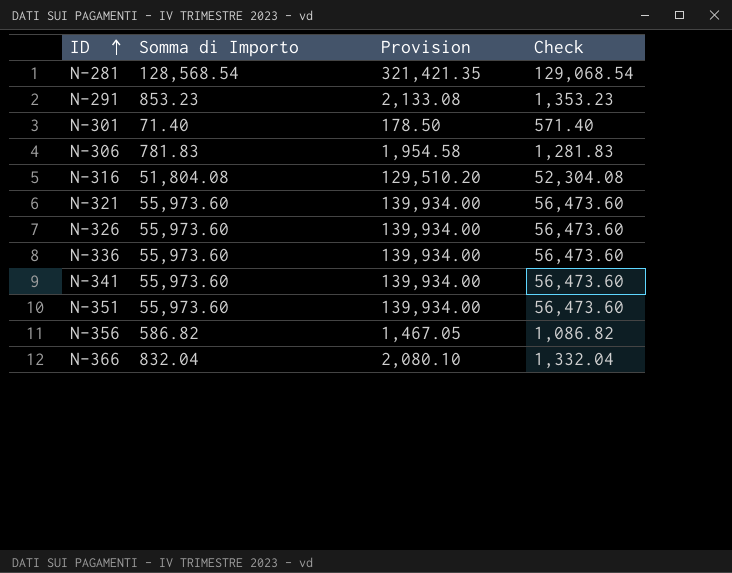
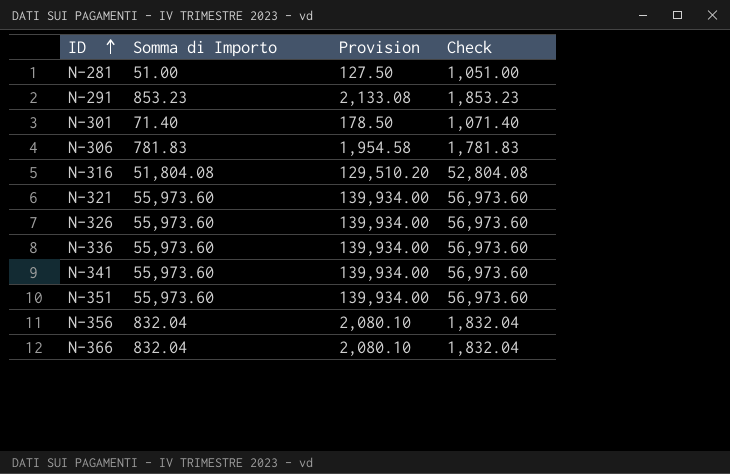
column Check | formula: [Somma di Importo] + 500 -> [Somma di Importo] + 1000
N-281 | Somma di Importo: 128,568.54 -> 51.00
N-281 | Provision: 321,421.35 -> 127.50
N-356 | Somma di Importo: 586.82 -> 832.04
N-356 | Provision: 1,467.05 -> 2,080.10

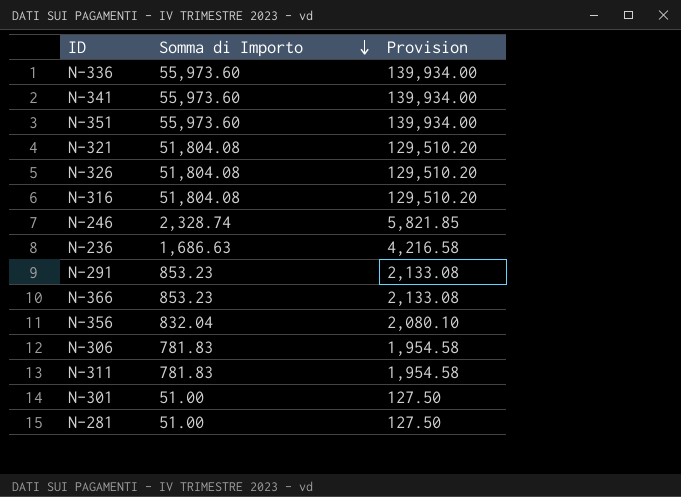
row order: ID ascending -> Somma di Importo descending
column Check | formula: [Somma di Importo] + 1000 -> none
N-321 | Somma di Importo: 55,973.60 -> 51,804.08
N-321 | Provision: 139,934.00 -> 129,510.20
N-326 | Somma di Importo: 55,973.60 -> 51,804.08
N-326 | Provision: 139,934.00 -> 129,510.20
row N-246: none -> 2,328.74 | 5,821.85
row N-236: none -> 1,686.63 | 4,216.58
N-366 | Somma di Importo: 832.04 -> 853.23
N-366 | Provision: 2,080.10 -> 2,133.08
row N-311: none -> 781.83 | 1,954.58
N-301 | Somma di Importo: 71.40 -> 51.00
N-301 | Provision: 178.50 -> 127.50

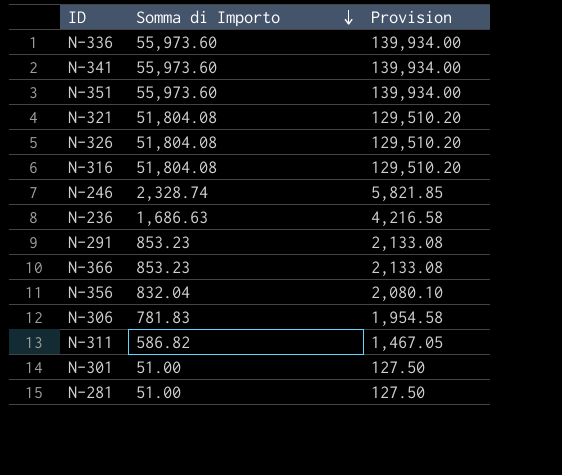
N-311 | Somma di Importo: 781.83 -> 586.82
N-311 | Provision: 1,954.58 -> 1,467.05

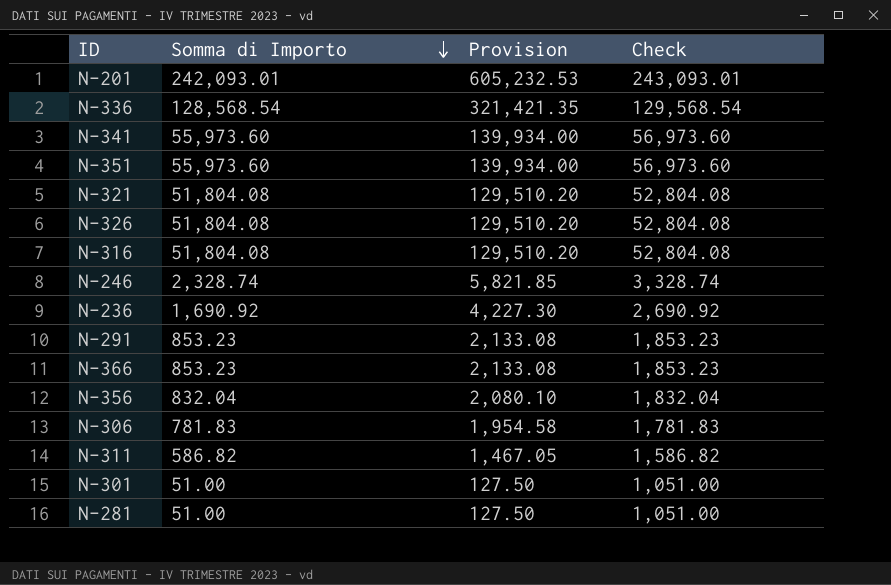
column Check | formula: none -> [Somma di Importo] + 1000
row N-201: none -> 242,093.01 | 605,232.53 | 243,093.01
N-336 | Somma di Importo: 55,973.60 -> 128,568.54
N-336 | Provision: 139,934.00 -> 321,421.35
N-236 | Somma di Importo: 1,686.63 -> 1,690.92
N-236 | Provision: 4,216.58 -> 4,227.30

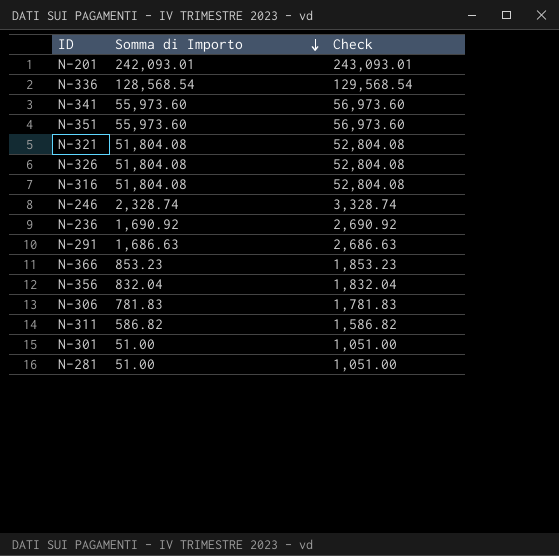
column Provision | formula: [Somma di Importo] * 2.5 -> none
N-291 | Somma di Importo: 853.23 -> 1,686.63
N-291 | Check: 1,853.23 -> 2,686.63

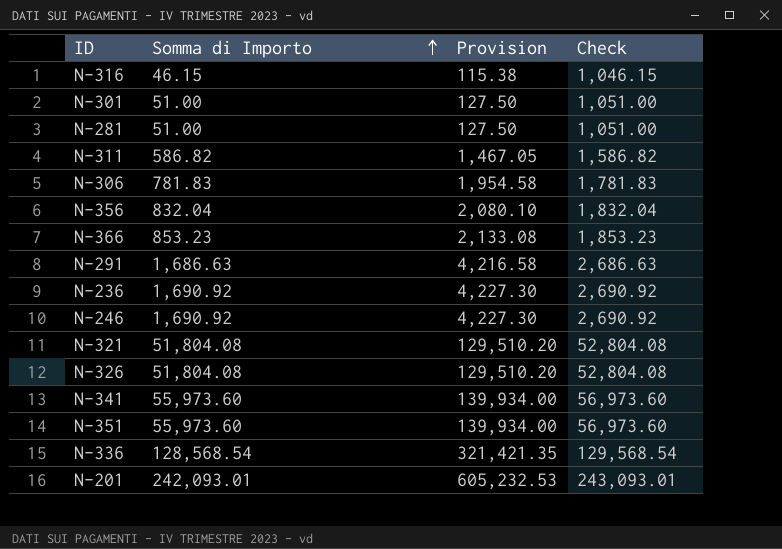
row order: Somma di Importo descending -> Somma di Importo ascending
column Provision | formula: none -> [Somma di Importo] * 2.5
N-316 | Somma di Importo: 51,804.08 -> 46.15
N-316 | Check: 52,804.08 -> 1,046.15
N-246 | Somma di Importo: 2,328.74 -> 1,690.92
N-246 | Check: 3,328.74 -> 2,690.92

